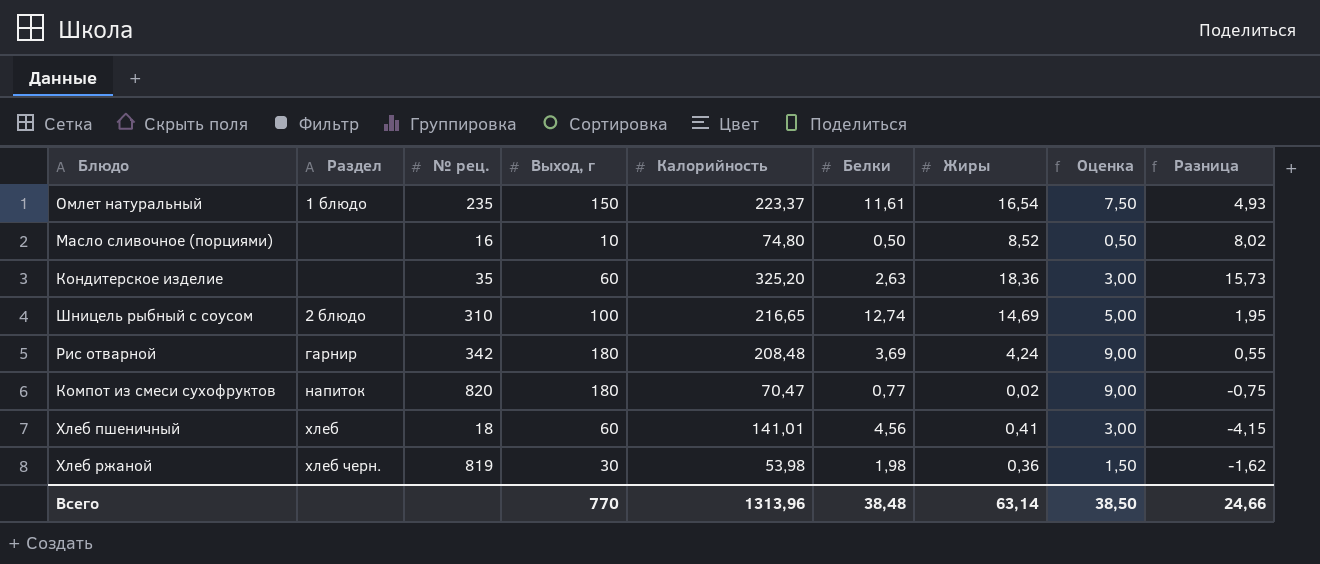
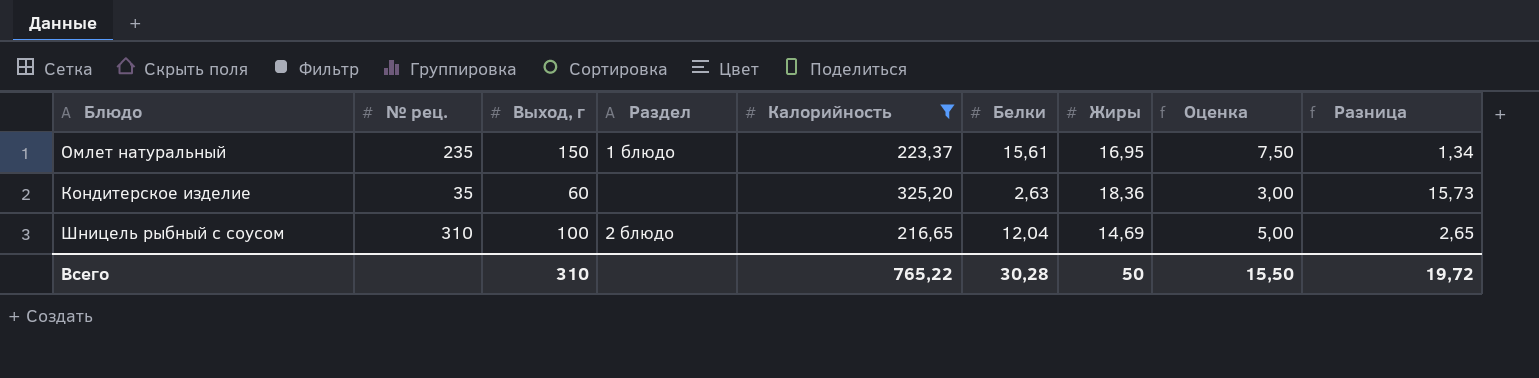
filter: none -> Калорийность >= 216,65
column Раздел | position: 2 -> 4
Омлет натуральный | Белки: 11,61 -> 15,61
Омлет натуральный | Жиры: 16,54 -> 16,95
Омлет натуральный | Разница: 4,93 -> 1,34
Шницель рыбный с соусом | Белки: 12,74 -> 12,04
Шницель рыбный с соусом | Разница: 1,95 -> 2,65
Всего | Выход, г: 770 -> 310
Всего | Калорийность: 1313,96 -> 765,22
Всего | Белки: 38,48 -> 30,28
Всего | Жиры: 63,14 -> 50
Всего | Оценка: 38,50 -> 15,50
Всего | Разница: 24,66 -> 19,72

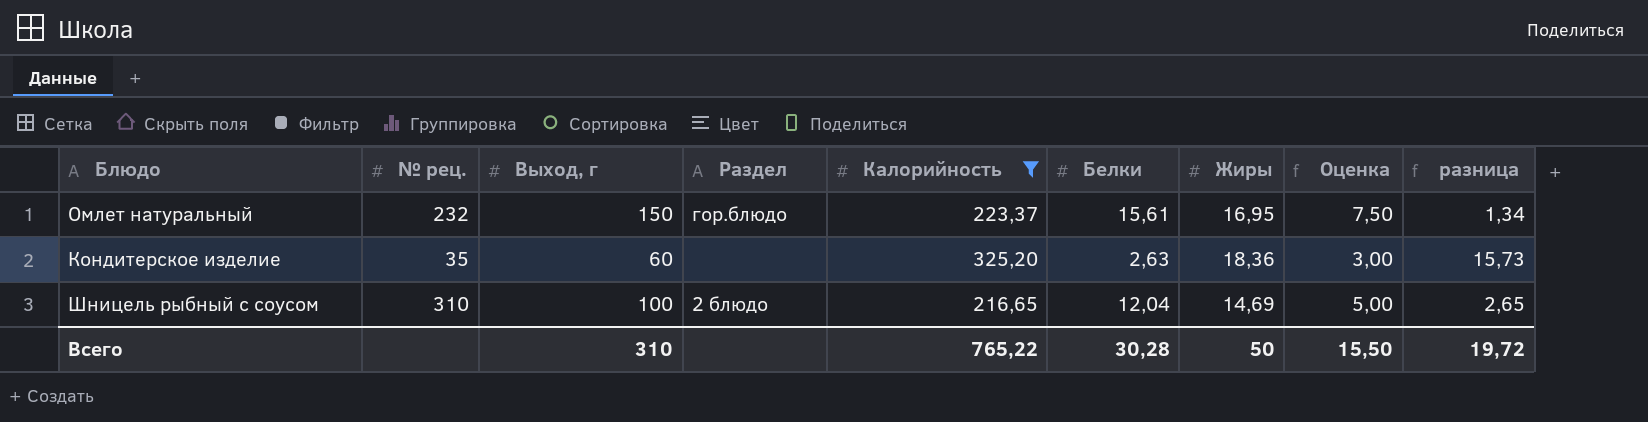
column name: Разница -> разница
Омлет натуральный | № рец.: 235 -> 232
Омлет натуральный | Раздел: 1 блюдо -> гор.блюдо

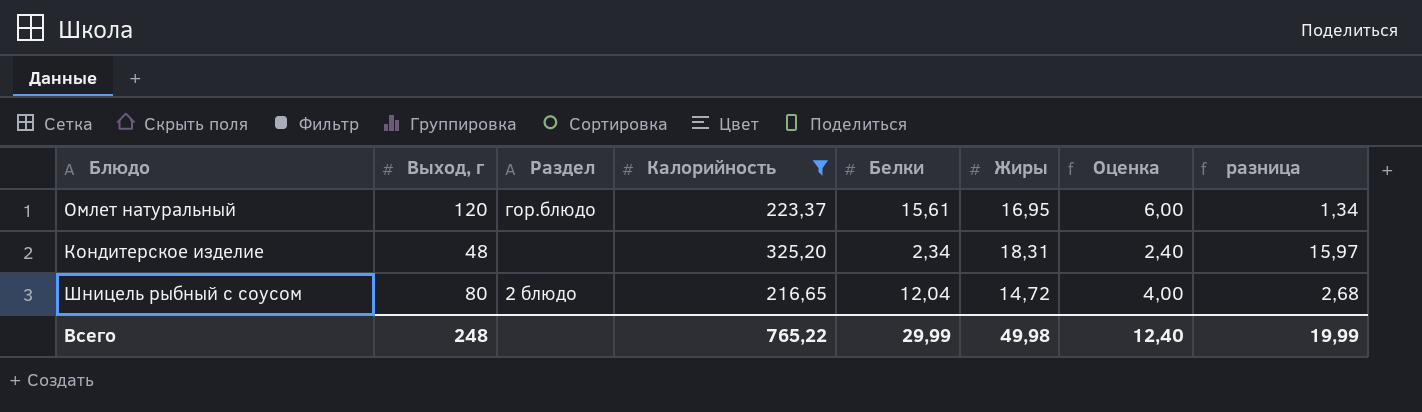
column № рец. | position: 2 -> none
Омлет натуральный | Выход, г: 150 -> 120
Омлет натуральный | Оценка: 7,50 -> 6,00
Кондитерское изделие | Выход, г: 60 -> 48
Кондитерское изделие | Белки: 2,63 -> 2,34
Кондитерское изделие | Жиры: 18,36 -> 18,31
Кондитерское изделие | Оценка: 3,00 -> 2,40
Кондитерское изделие | разница: 15,73 -> 15,97
Шницель рыбный с соусом | Выход, г: 100 -> 80
Шницель рыбный с соусом | Жиры: 14,69 -> 14,72
Шницель рыбный с соусом | Оценка: 5,00 -> 4,00
Шницель рыбный с соусом | разница: 2,65 -> 2,68
Всего | Выход, г: 310 -> 248
Всего | Белки: 30,28 -> 29,99
Всего | Жиры: 50 -> 49,98
Всего | Оценка: 15,50 -> 12,40
Всего | разница: 19,72 -> 19,99

